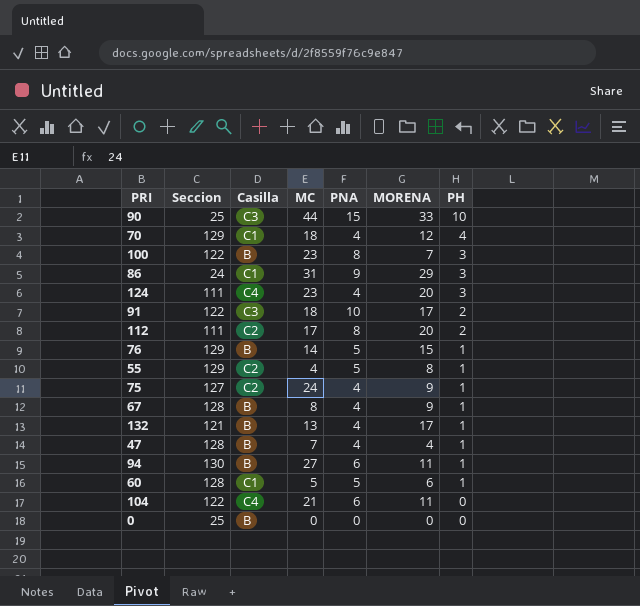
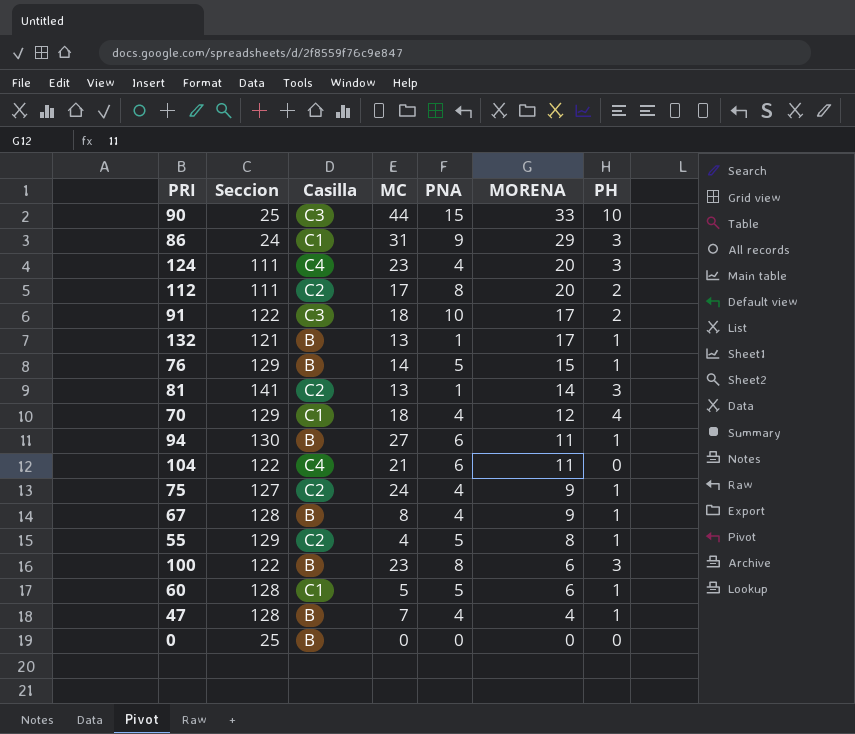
row order: PH descending -> MORENA descending
132 | PNA: 4 -> 1
row 81: none -> 141 | C2 | 13 | 1 | 14 | 3
100 | MORENA: 7 -> 6

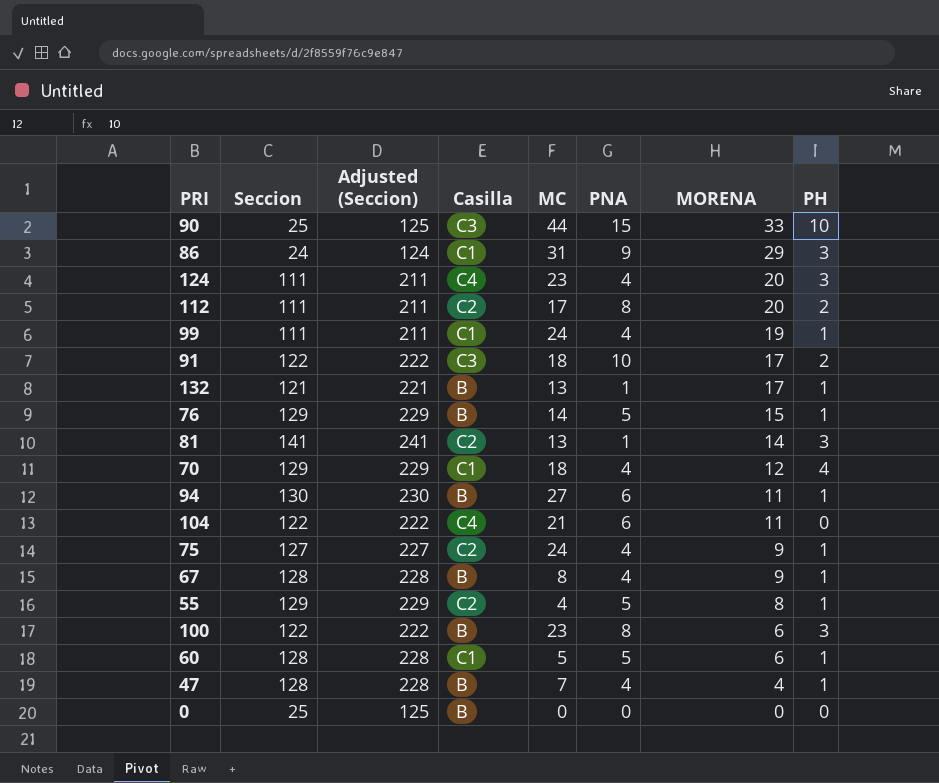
column Adjusted (Seccion) | formula: none -> [Seccion] + 100
row 99: none -> 111 | 211 | C1 | 24 | 4 | 19 | 1

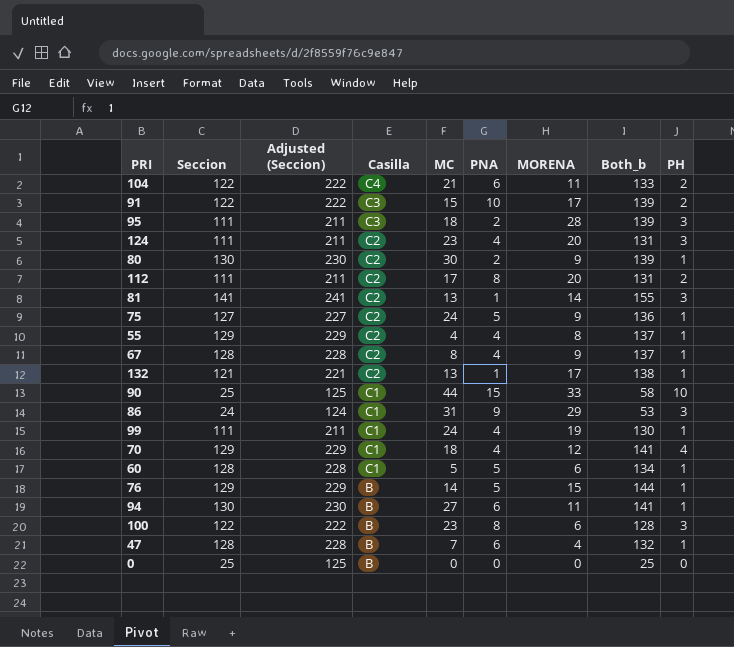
row order: MORENA descending -> Casilla descending
column Both_b | formula: none -> [Seccion] + [MORENA]
104 | PH: 0 -> 2
91 | MC: 18 -> 15
row 95: none -> 111 | 211 | C3 | 18 | 2 | 28 | 139 | 3
124 | Casilla: C4 -> C2
row 80: none -> 130 | 230 | C2 | 30 | 2 | 9 | 139 | 1
75 | PNA: 4 -> 5
55 | PNA: 5 -> 4
67 | Casilla: B -> C2
132 | Casilla: B -> C2
90 | Casilla: C3 -> C1
47 | PNA: 4 -> 6

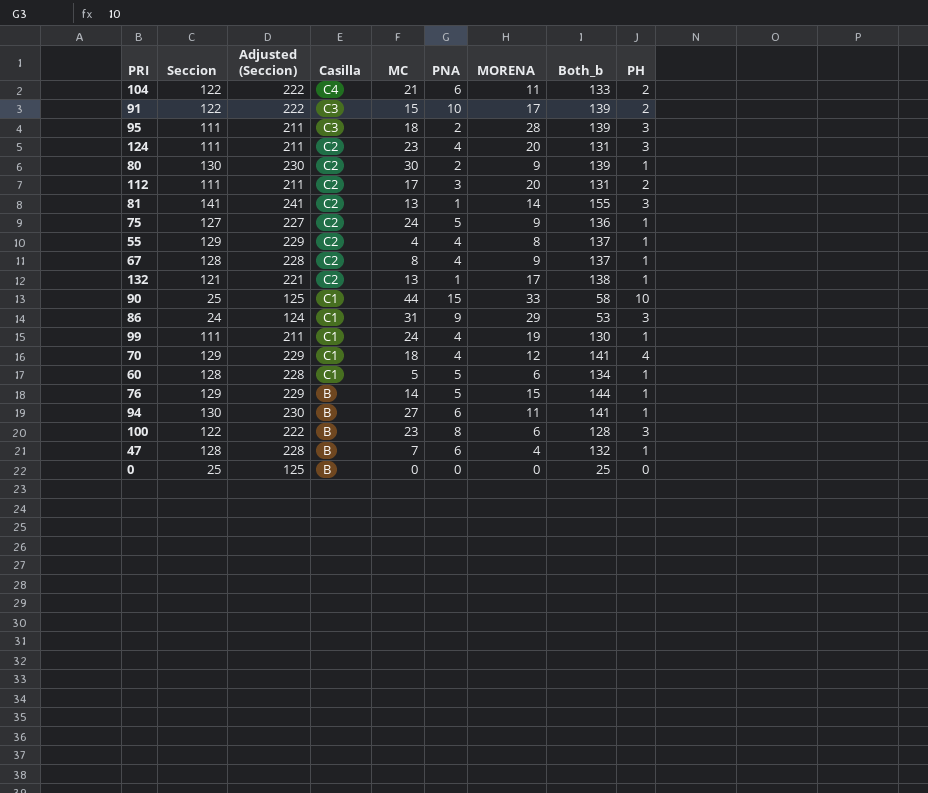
112 | PNA: 8 -> 3

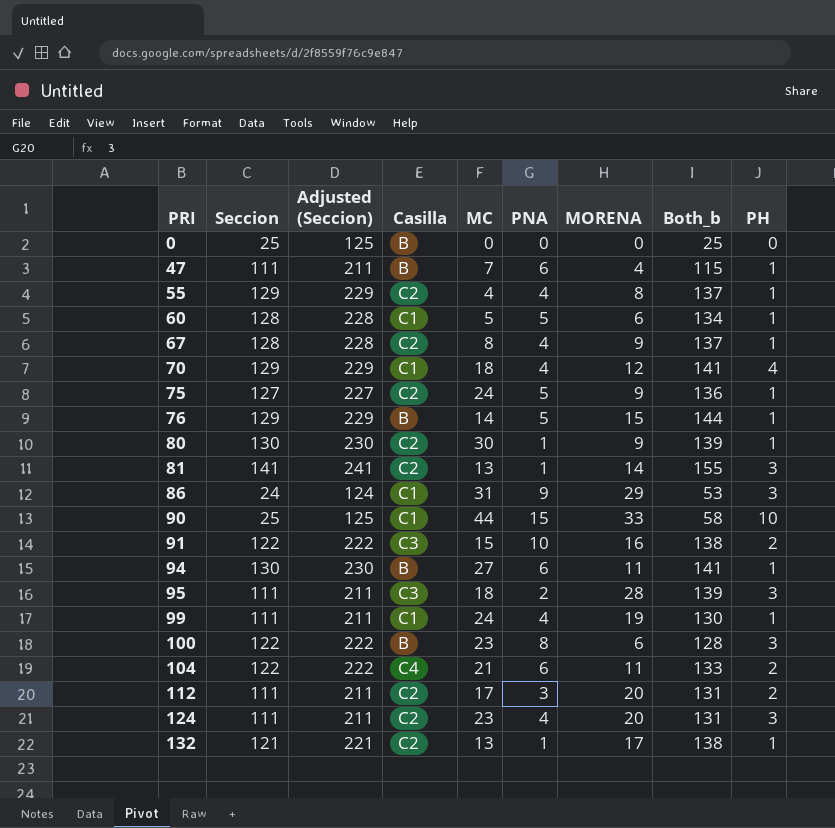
row order: Casilla descending -> PRI ascending
47 | Seccion: 128 -> 111
47 | Adjusted (Seccion): 228 -> 211
47 | Both_b: 132 -> 115
80 | PNA: 2 -> 1
91 | MORENA: 17 -> 16
91 | Both_b: 139 -> 138

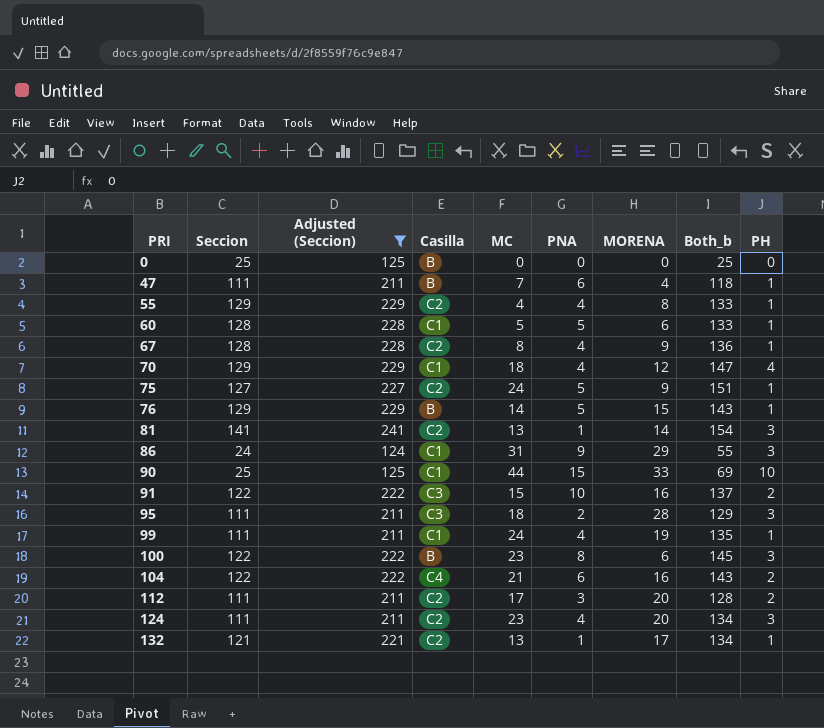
filter: none -> Adjusted (Seccion) != 230
column Both_b | formula: [Seccion] + [MORENA] -> [Seccion] + [MC]
104 | MORENA: 11 -> 16

